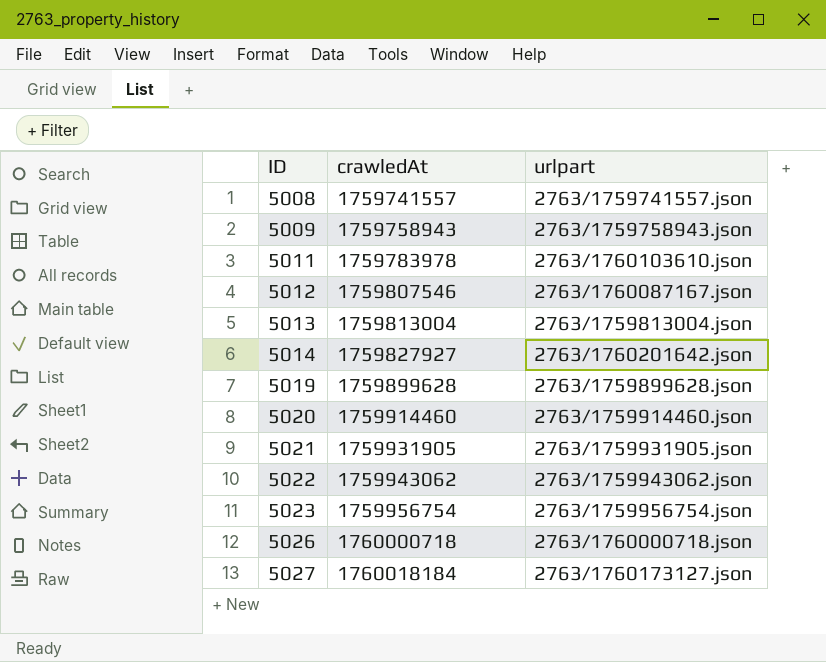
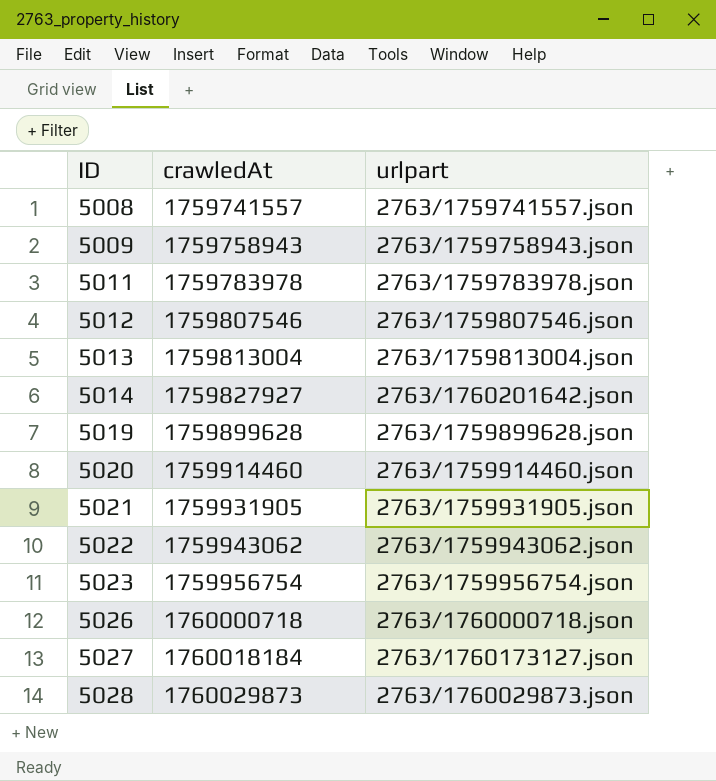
5011 | urlpart: 2763/1760103610.json -> 2763/1759783978.json
5012 | urlpart: 2763/1760087167.json -> 2763/1759807546.json
row 5028: none -> 1760029873 | 2763/1760029873.json

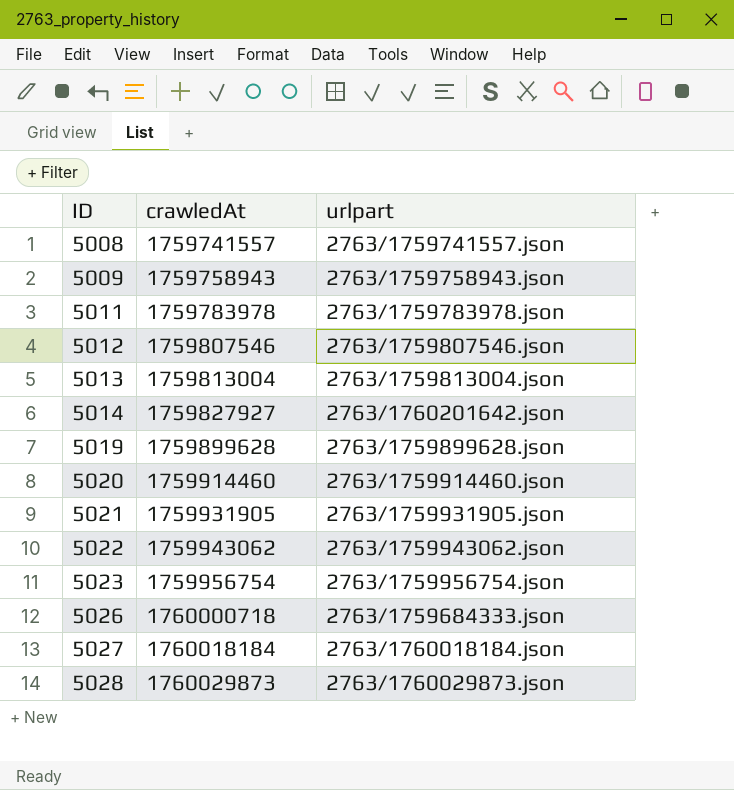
5026 | urlpart: 2763/1760000718.json -> 2763/1759684333.json
5027 | urlpart: 2763/1760173127.json -> 2763/1760018184.json

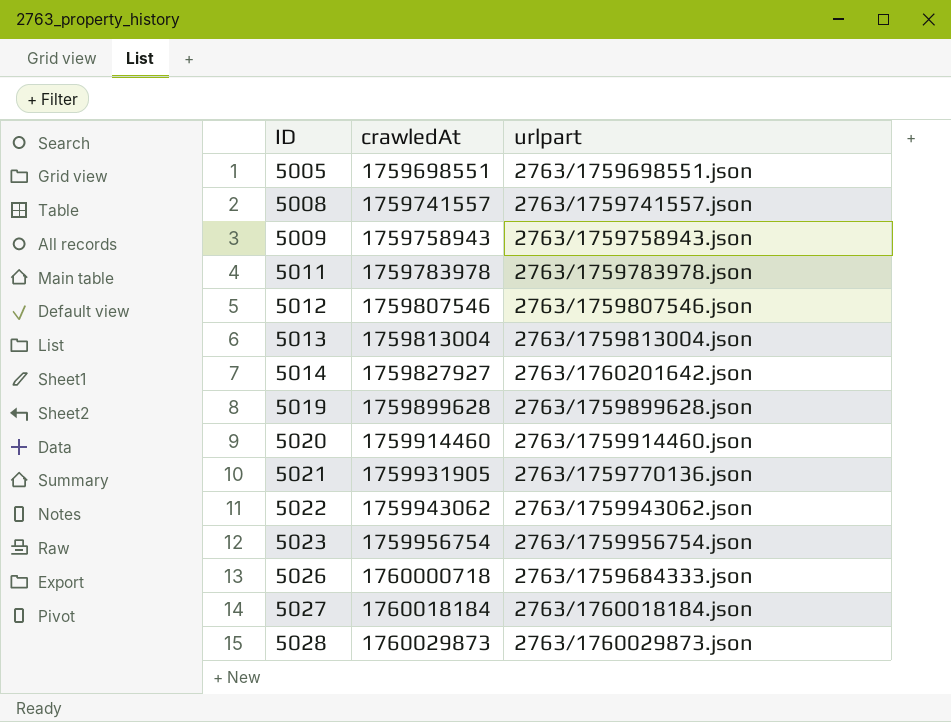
row 5005: none -> 1759698551 | 2763/1759698551.json
5021 | urlpart: 2763/1759931905.json -> 2763/1759770136.json

